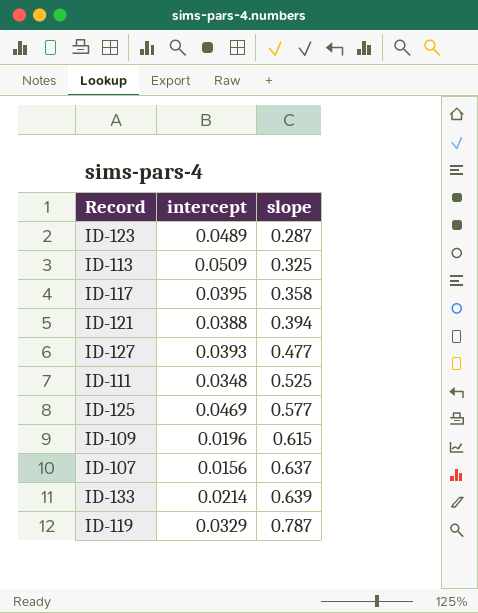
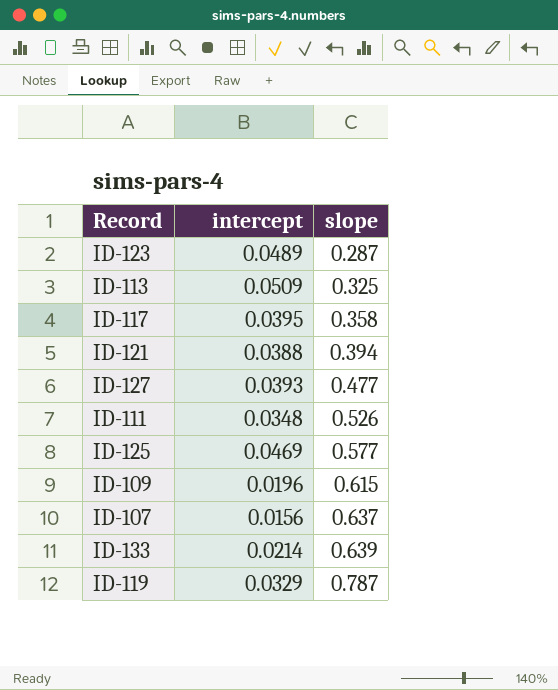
ID-111 | slope: 0.525 -> 0.526

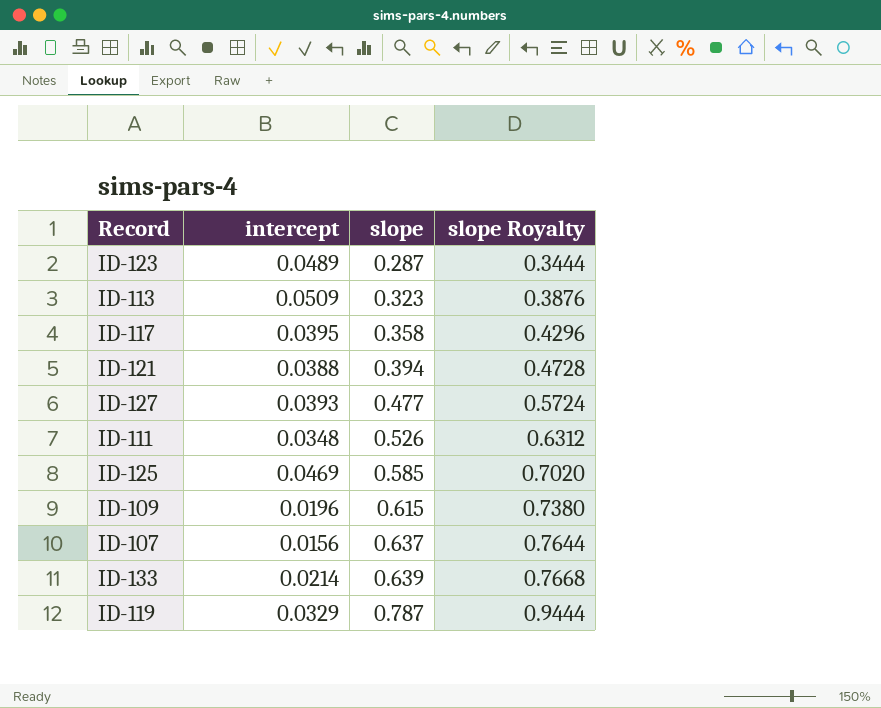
column slope Royalty | formula: none -> [slope] * 1.2
ID-113 | slope: 0.325 -> 0.323
ID-125 | slope: 0.577 -> 0.585

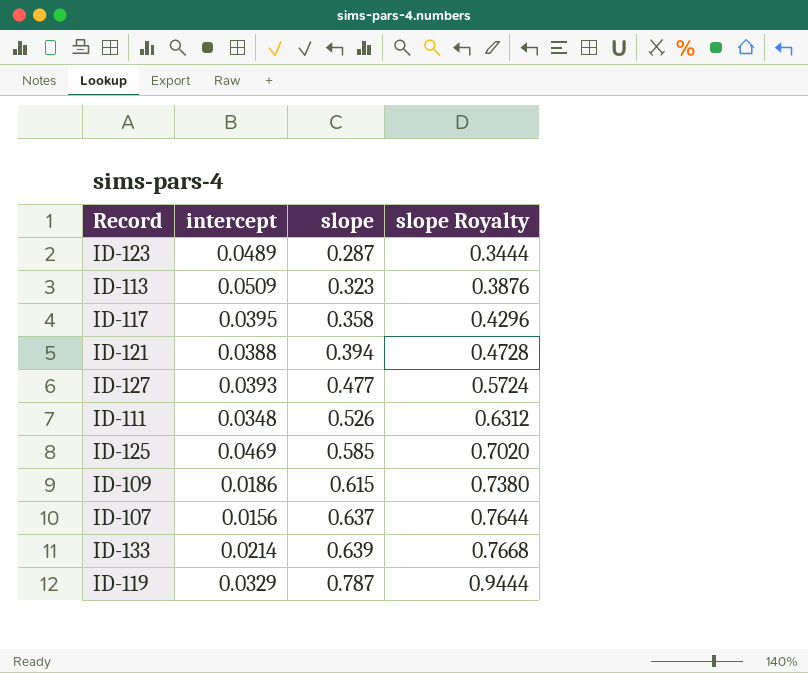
ID-109 | intercept: 0.0196 -> 0.0186

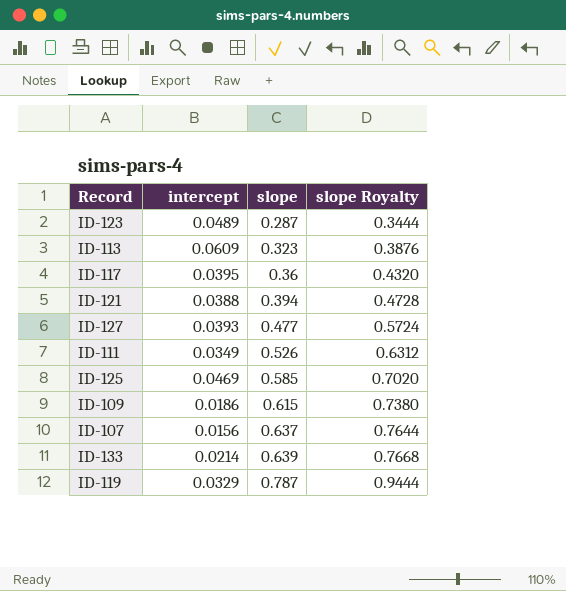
ID-113 | intercept: 0.0509 -> 0.0609
ID-117 | slope: 0.358 -> 0.36
ID-117 | slope Royalty: 0.4296 -> 0.4320
ID-111 | intercept: 0.0348 -> 0.0349

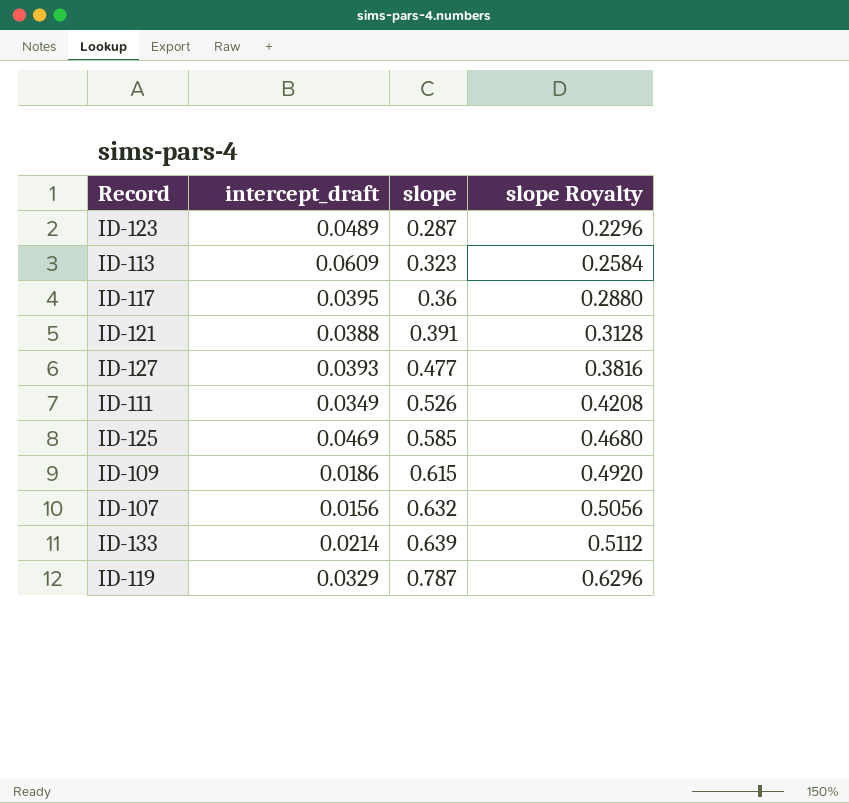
column name: intercept -> intercept_draft
column slope Royalty | formula: [slope] * 1.2 -> [slope] * 0.8
ID-121 | slope: 0.394 -> 0.391
ID-107 | slope: 0.637 -> 0.632

